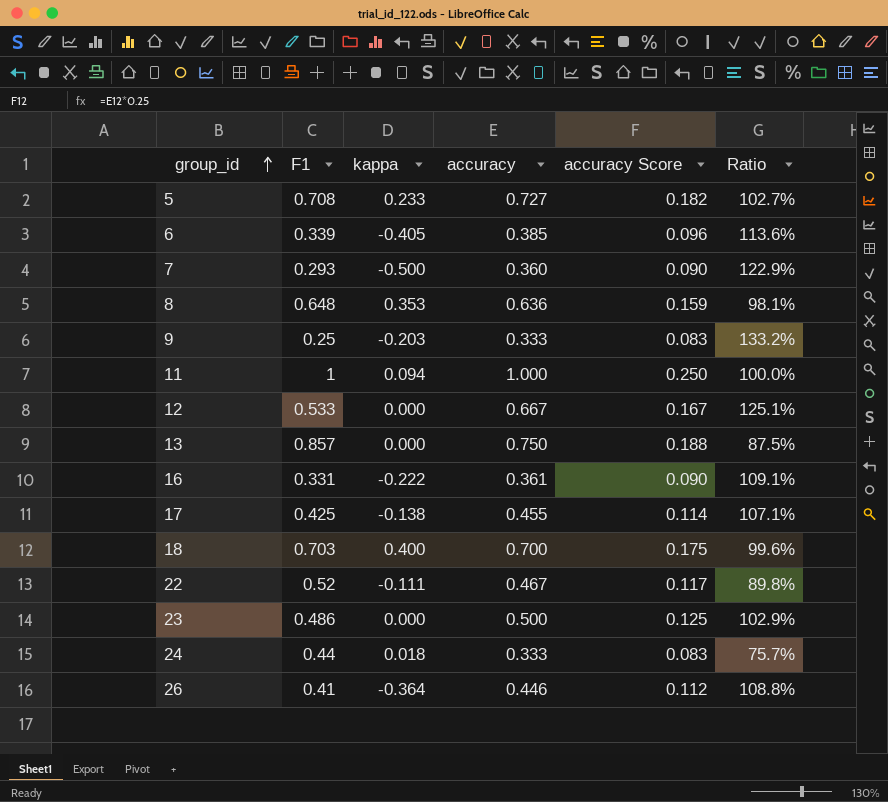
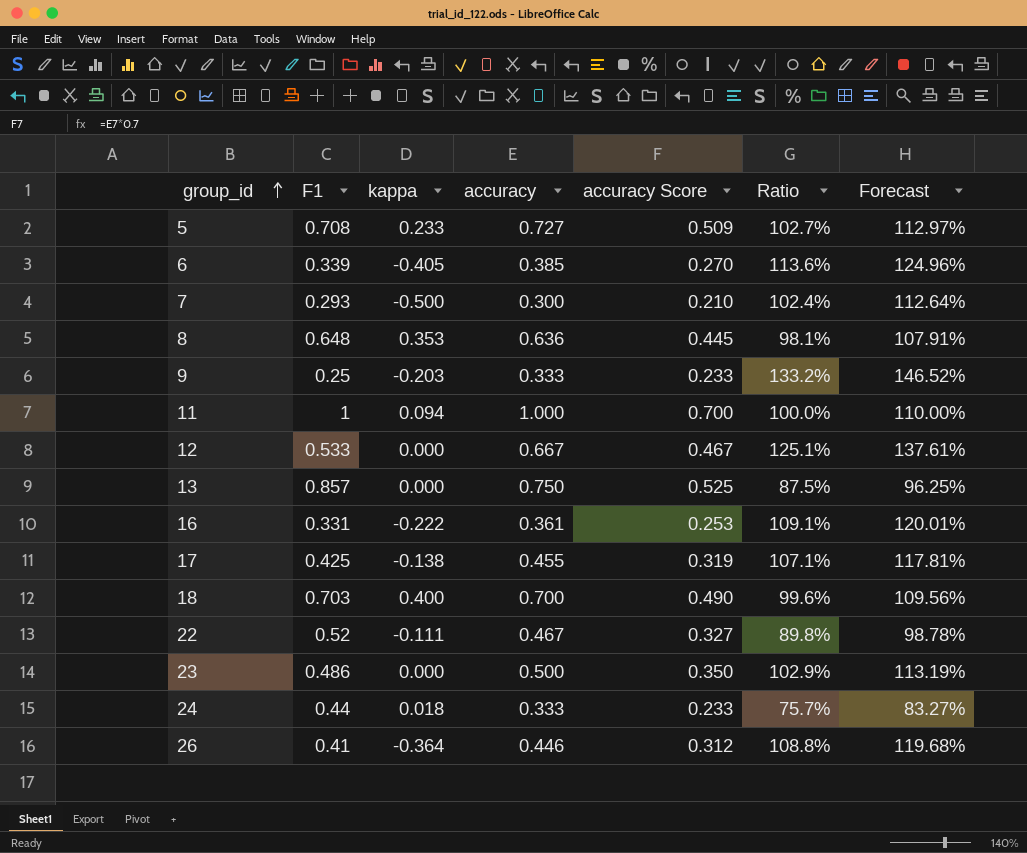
column accuracy Score | formula: [accuracy] * 0.25 -> [accuracy] * 0.7
column Forecast | formula: none -> [Ratio] * 1.1
7 | accuracy: 0.360 -> 0.300
7 | Ratio: 122.9% -> 102.4%

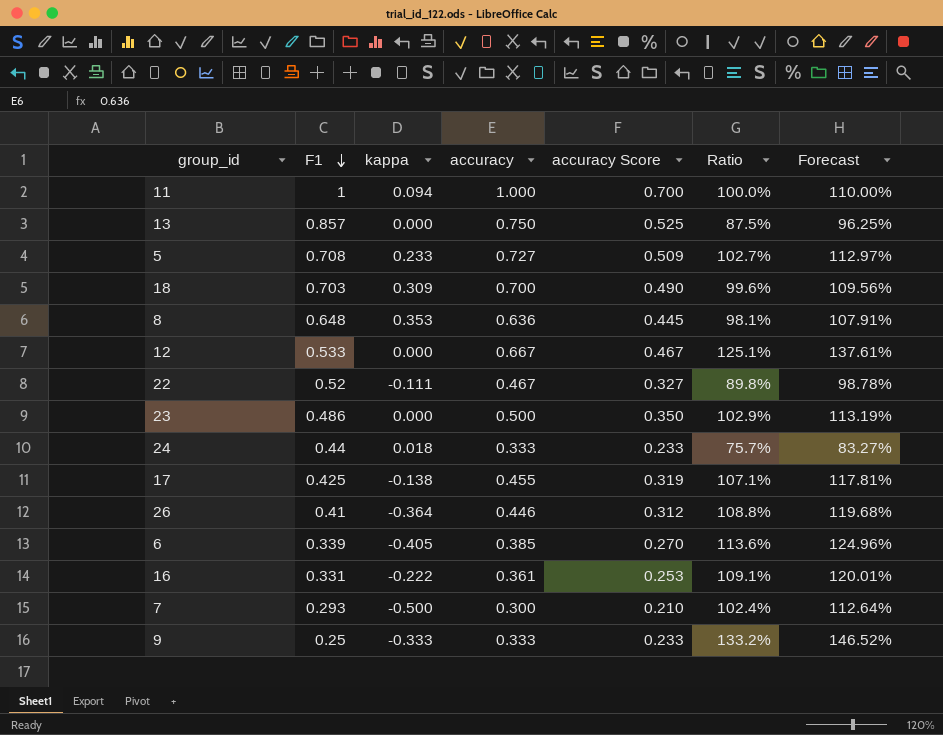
row order: group_id ascending -> F1 descending
18 | kappa: 0.400 -> 0.309
9 | kappa: -0.203 -> -0.333

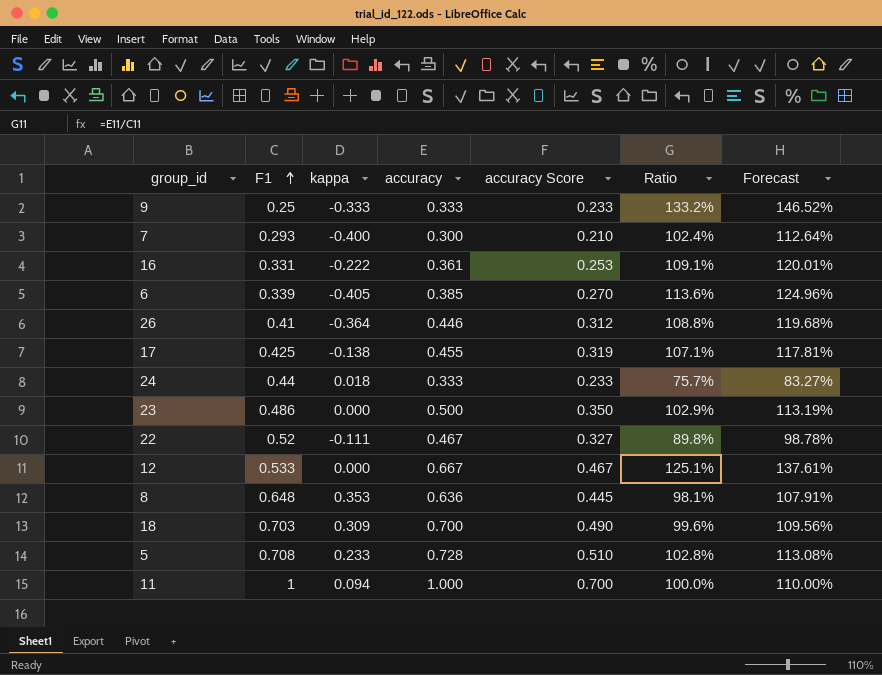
row order: F1 descending -> F1 ascending
row 13: 0.857 | 0.000 | 0.750 | 0.525 | 87.5% | 96.25% -> none
7 | kappa: -0.500 -> -0.400
5 | accuracy: 0.727 -> 0.728
5 | accuracy Score: 0.509 -> 0.510
5 | Ratio: 102.7% -> 102.8%
5 | Forecast: 112.97% -> 113.08%

